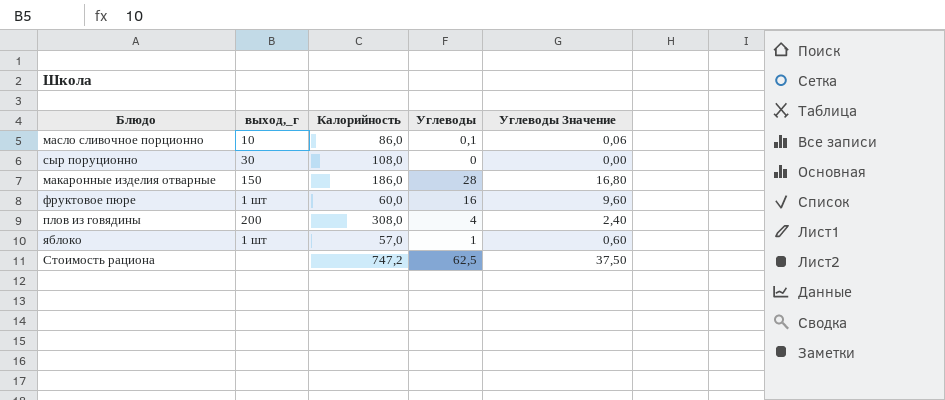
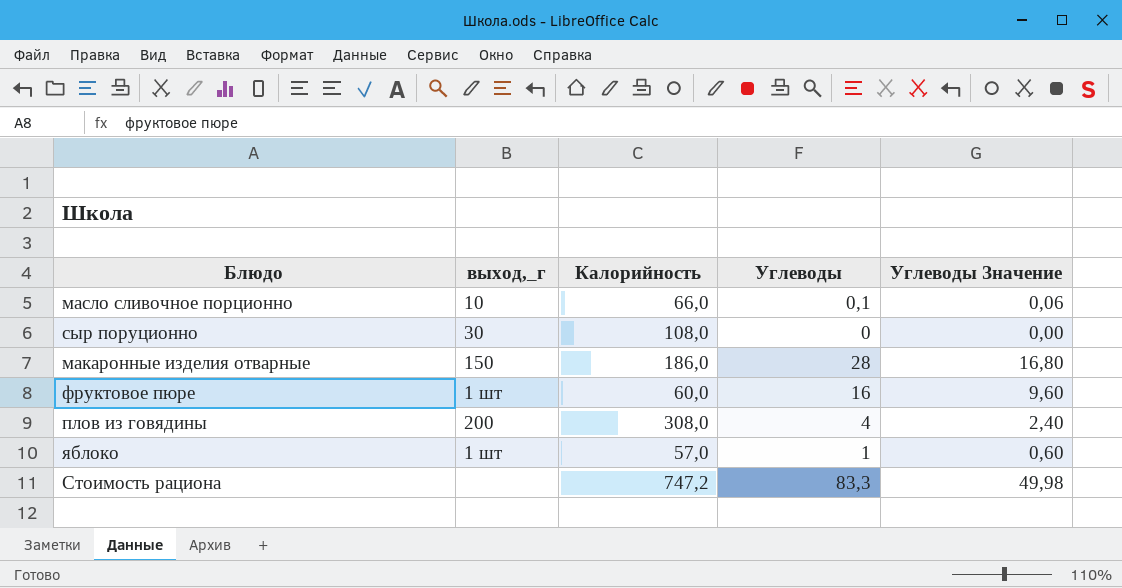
масло сливочное порционно | Калорийность: 86,0 -> 66,0
Стоимость рациона | Углеводы: 62,5 -> 83,3
Стоимость рациона | Углеводы Значение: 37,50 -> 49,98

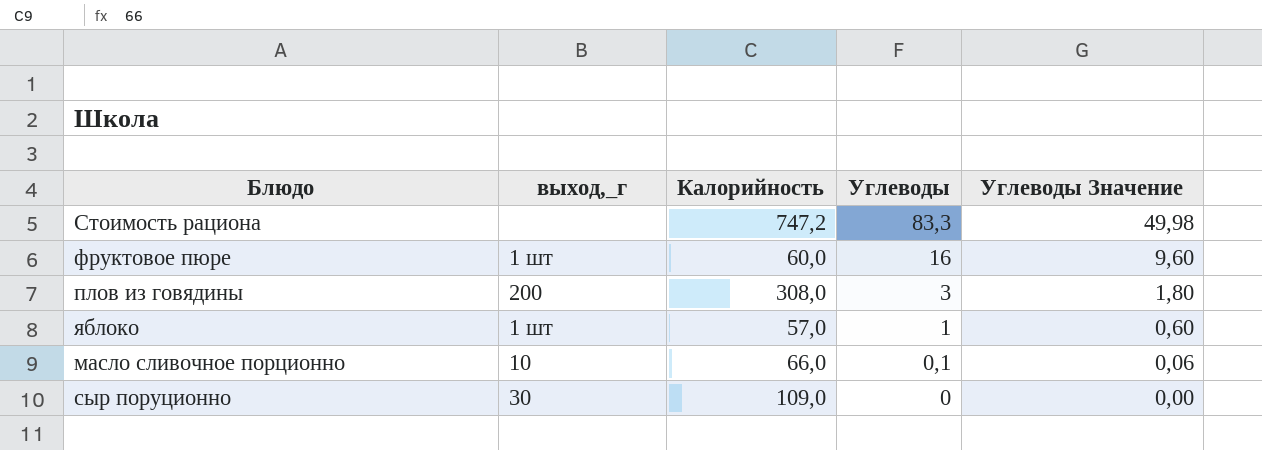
row order: none -> Углеводы descending
row макаронные изделия отварные: 150 | 186,0 | 28 | 16,80 -> none
плов из говядины | Углеводы: 4 -> 3
плов из говядины | Углеводы Значение: 2,40 -> 1,80
сыр поруционно | Калорийность: 108,0 -> 109,0

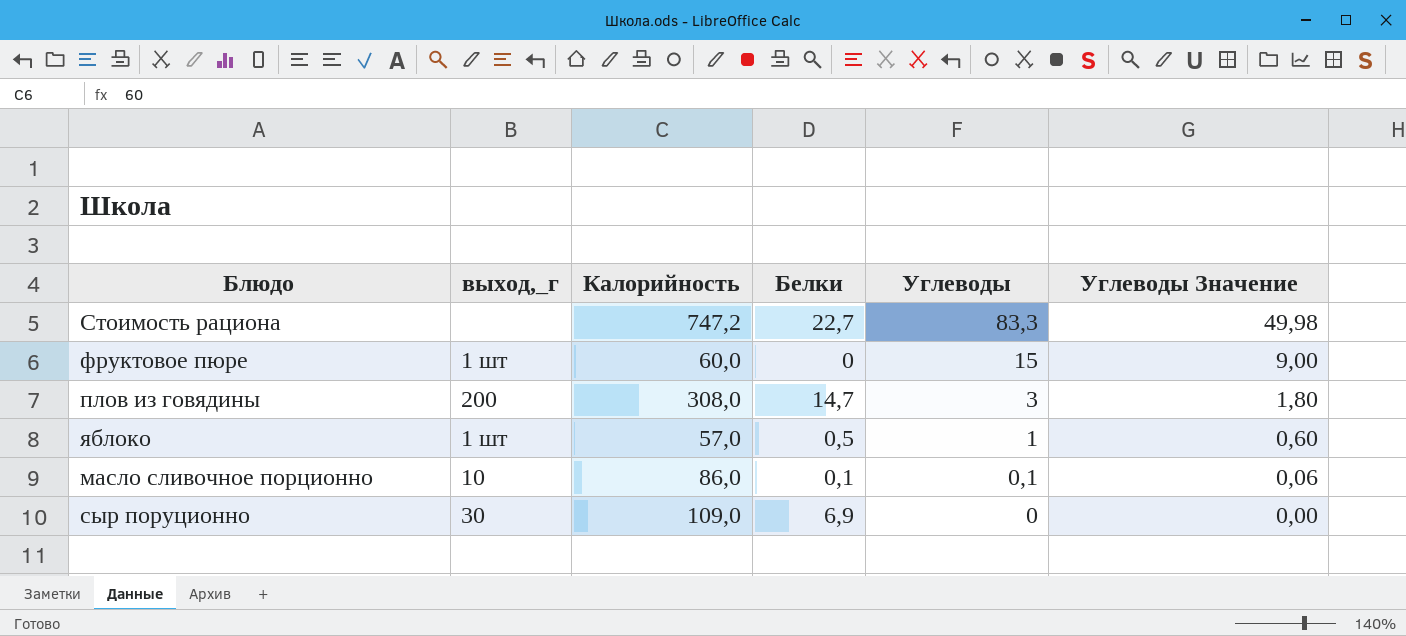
column Белки | position: none -> 4
фруктовое пюре | Углеводы: 16 -> 15
фруктовое пюре | Углеводы Значение: 9,60 -> 9,00
масло сливочное порционно | Калорийность: 66,0 -> 86,0

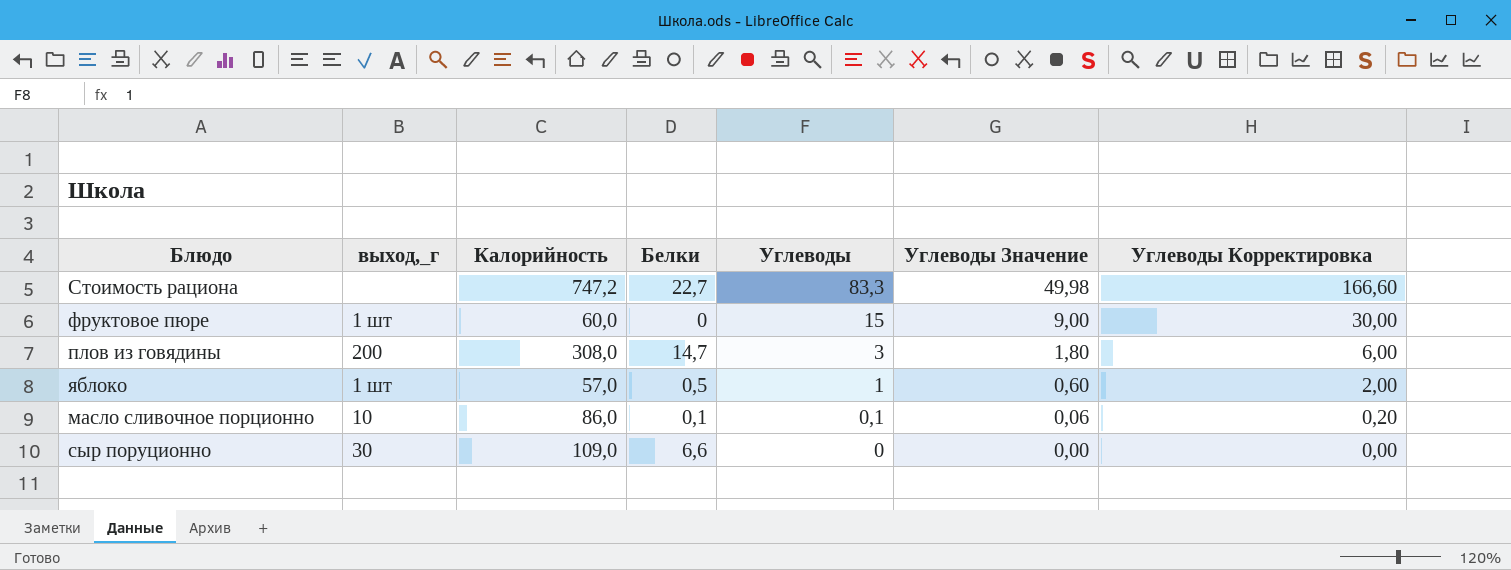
column Углеводы Корректировка | formula: none -> [Углеводы] * 2
сыр поруционно | Белки: 6,9 -> 6,6

